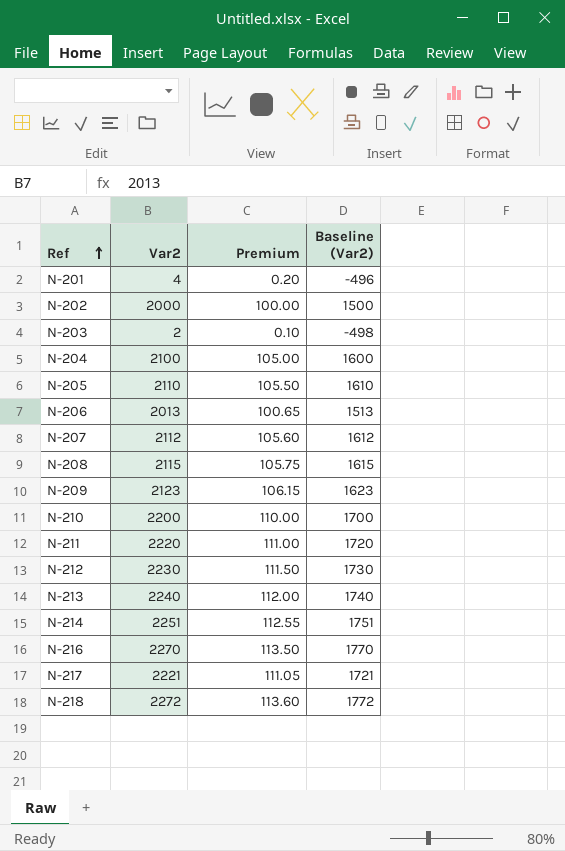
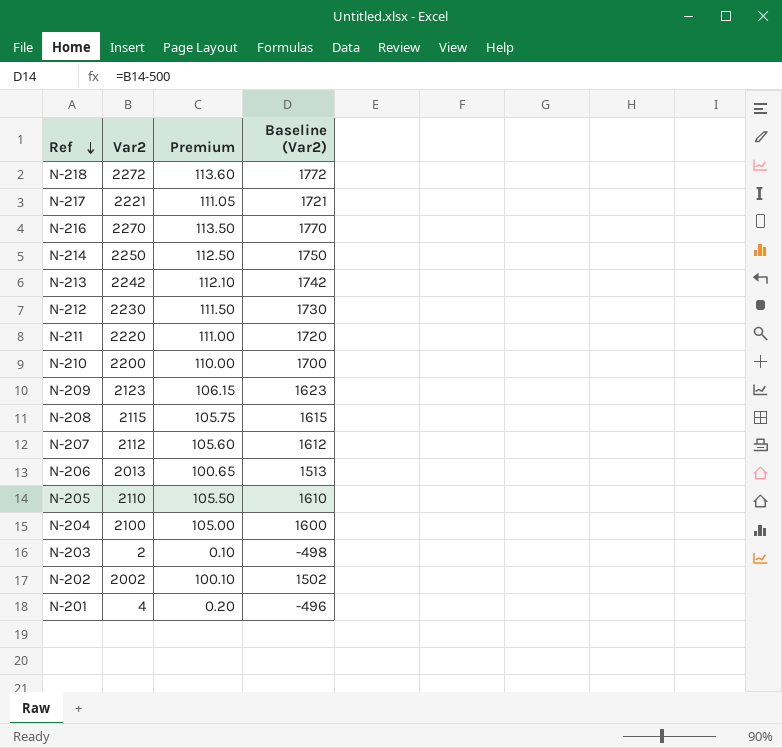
row order: Ref ascending -> Ref descending
N-214 | Var2: 2251 -> 2250
N-214 | Premium: 112.55 -> 112.50
N-214 | Baseline (Var2): 1751 -> 1750
N-213 | Var2: 2240 -> 2242
N-213 | Premium: 112.00 -> 112.10
N-213 | Baseline (Var2): 1740 -> 1742
N-202 | Var2: 2000 -> 2002
N-202 | Premium: 100.00 -> 100.10
N-202 | Baseline (Var2): 1500 -> 1502

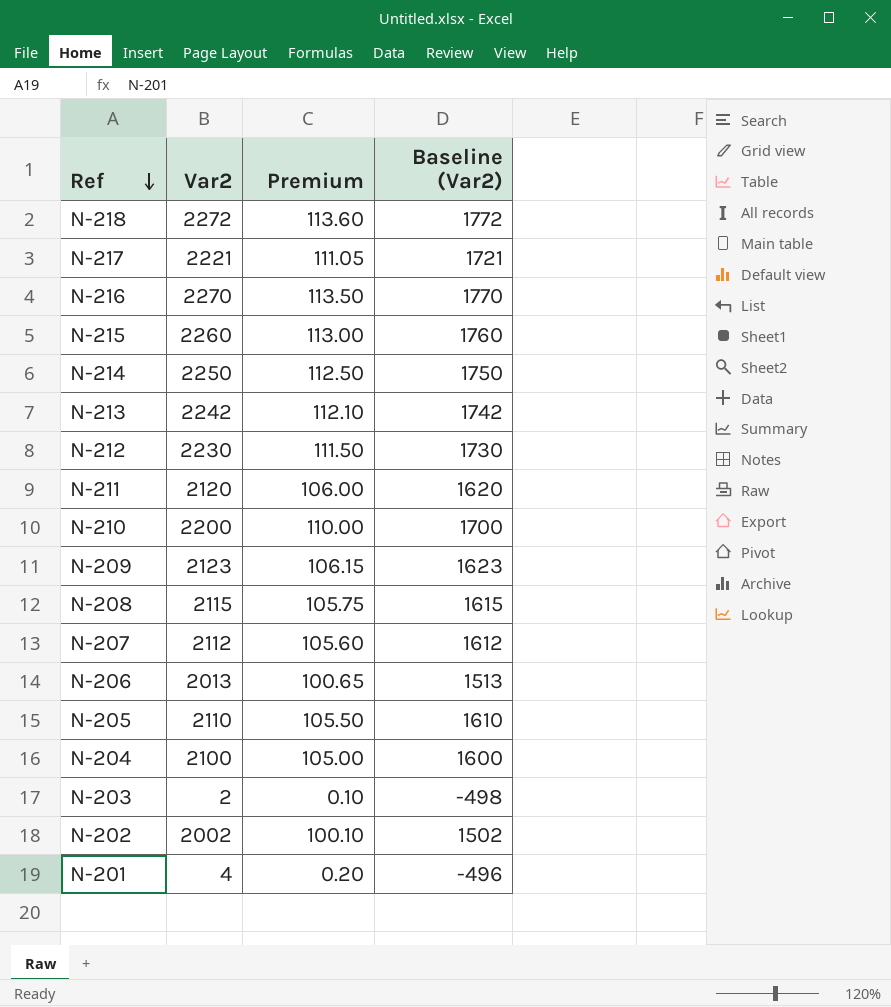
row N-215: none -> 2260 | 113.00 | 1760
N-211 | Var2: 2220 -> 2120
N-211 | Premium: 111.00 -> 106.00
N-211 | Baseline (Var2): 1720 -> 1620

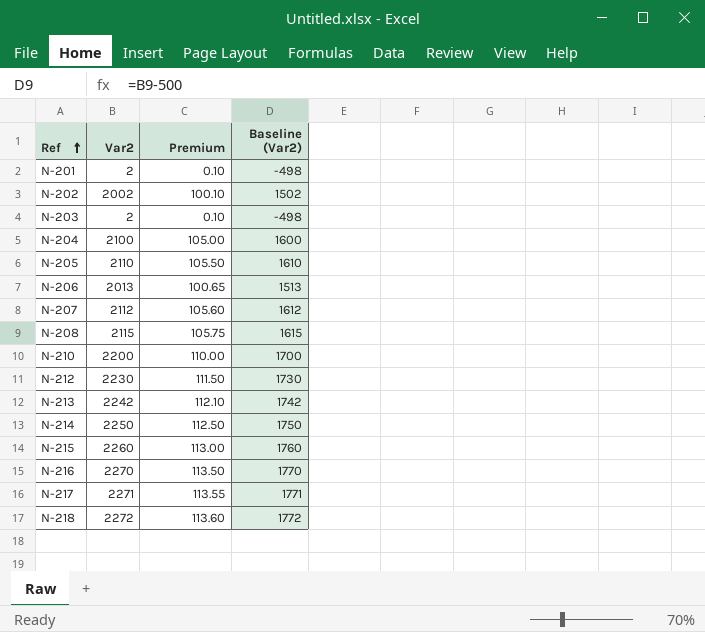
row order: Ref descending -> Ref ascending
row N-211: 2120 | 106.00 | 1620 -> none
row N-209: 2123 | 106.15 | 1623 -> none
N-201 | Var2: 4 -> 2
N-201 | Premium: 0.20 -> 0.10
N-201 | Baseline (Var2): -496 -> -498
N-217 | Var2: 2221 -> 2271
N-217 | Premium: 111.05 -> 113.55
N-217 | Baseline (Var2): 1721 -> 1771

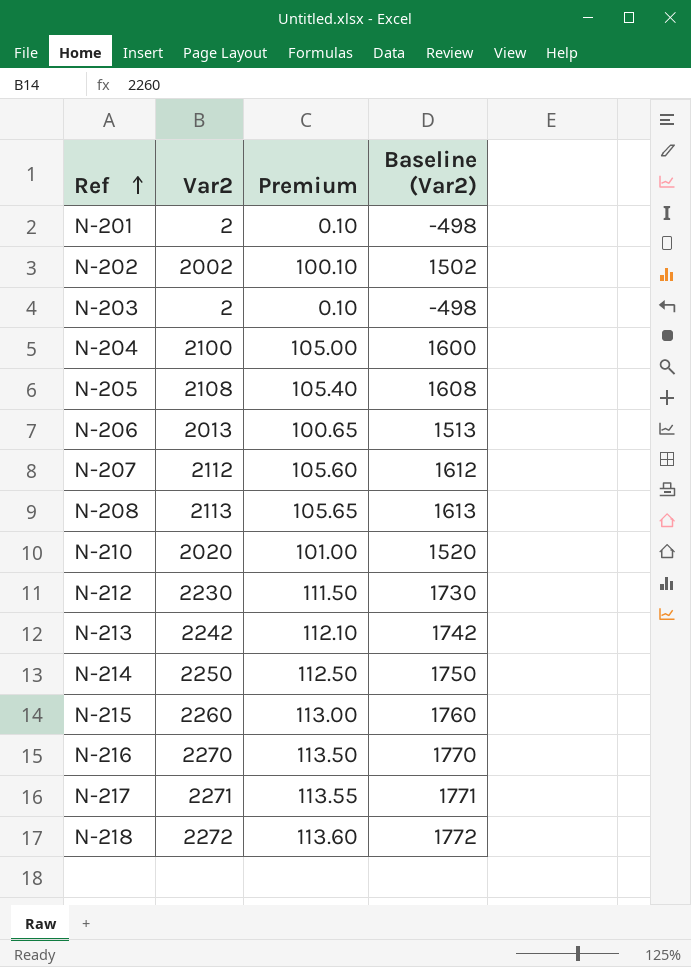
N-205 | Var2: 2110 -> 2108
N-205 | Premium: 105.50 -> 105.40
N-205 | Baseline (Var2): 1610 -> 1608
N-208 | Var2: 2115 -> 2113
N-208 | Premium: 105.75 -> 105.65
N-208 | Baseline (Var2): 1615 -> 1613
N-210 | Var2: 2200 -> 2020
N-210 | Premium: 110.00 -> 101.00
N-210 | Baseline (Var2): 1700 -> 1520

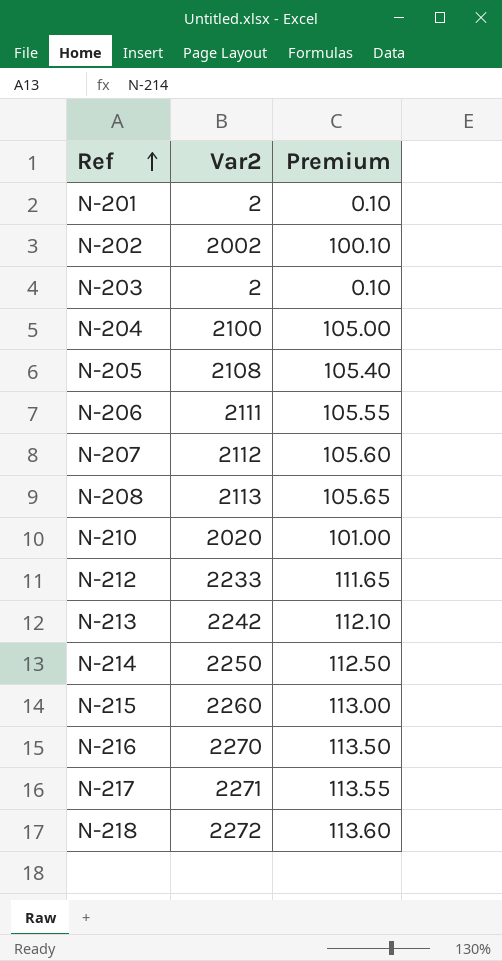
column Baseline (Var2) | formula: [Var2] - 500 -> none
N-206 | Var2: 2013 -> 2111
N-206 | Premium: 100.65 -> 105.55
N-212 | Var2: 2230 -> 2233
N-212 | Premium: 111.50 -> 111.65

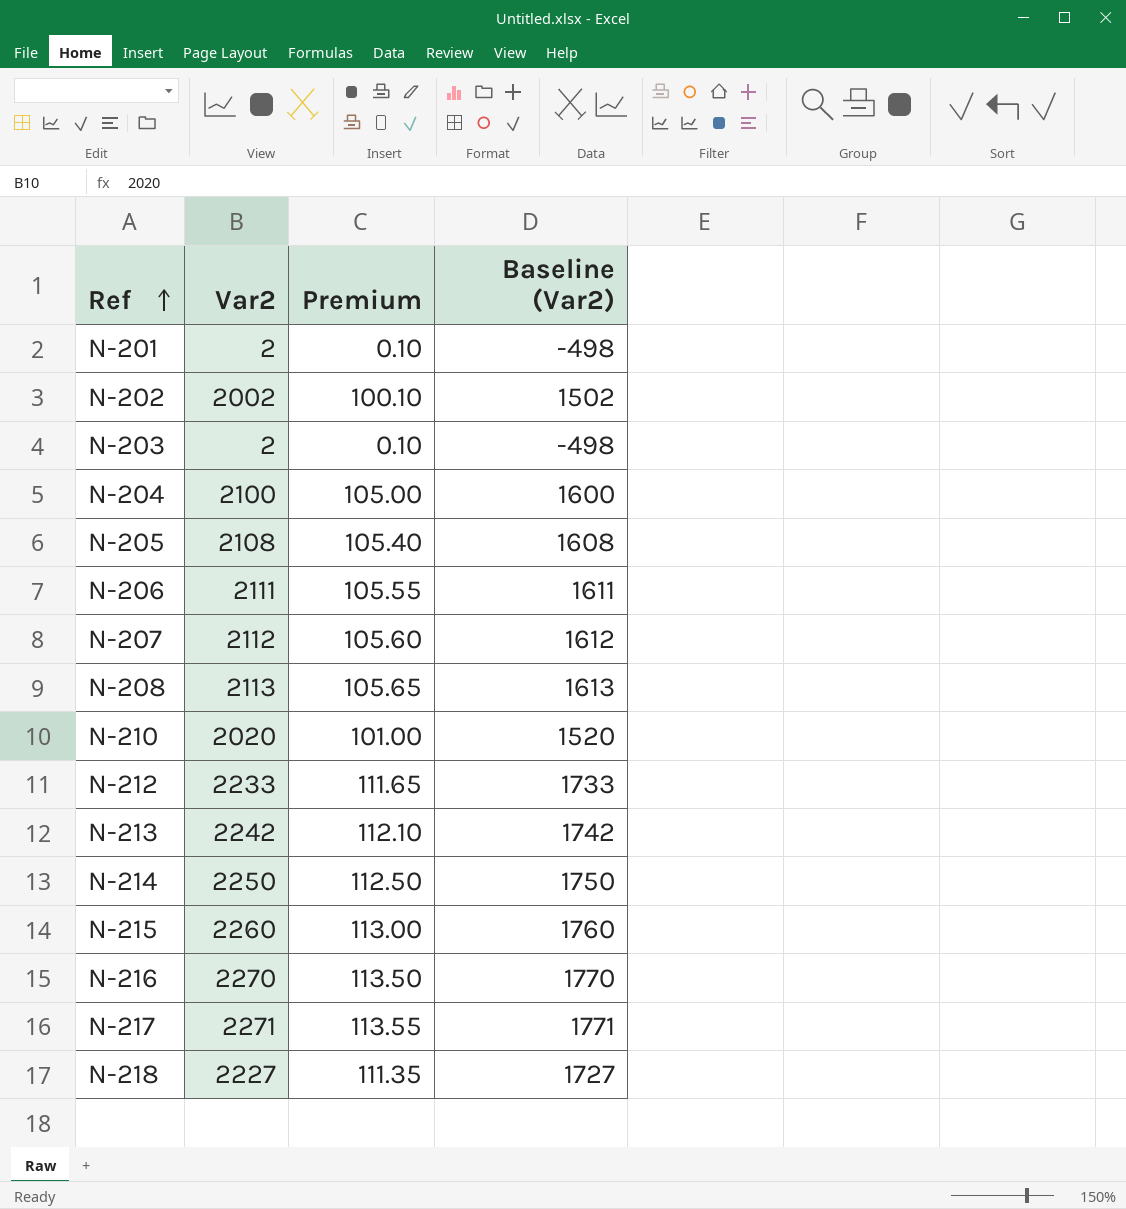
column Baseline (Var2) | formula: none -> [Var2] - 500
N-218 | Var2: 2272 -> 2227
N-218 | Premium: 113.60 -> 111.35

